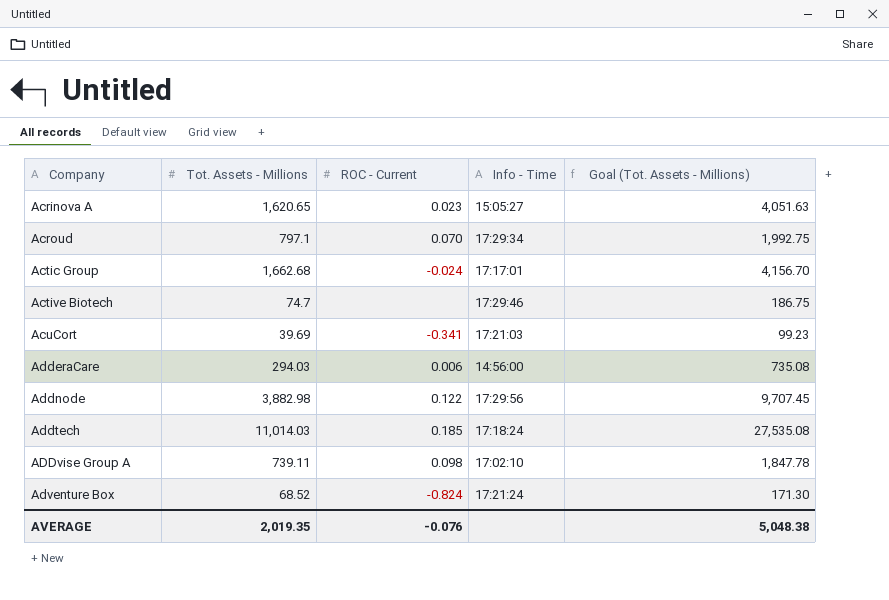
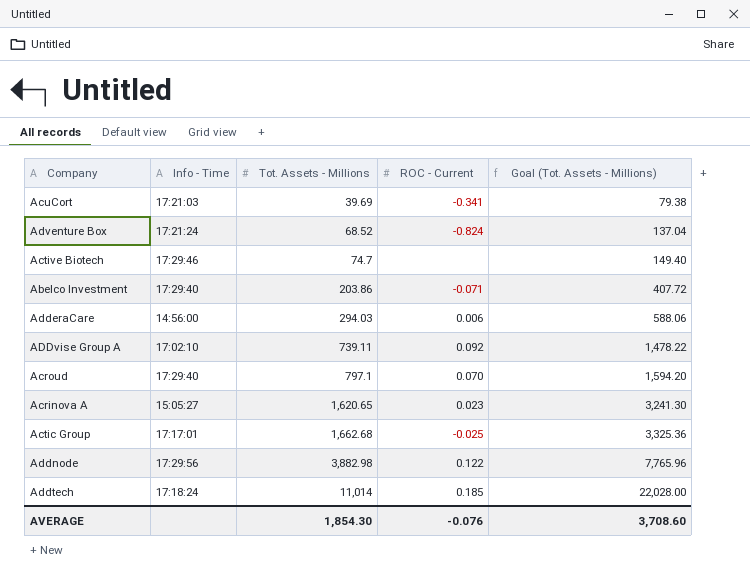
row order: Company ascending -> Tot. Assets - Millions ascending
column Info - Time | position: 4 -> 2
column Goal (Tot. Assets - Millions) | formula: [Tot. Assets - Millions] * 2.5 -> [Tot. Assets - Millions] * 2
row Abelco Investment: none -> 17:29:40 | 203.86 | -0.071 | 407.72
ADDvise Group A | ROC - Current: 0.098 -> 0.092
Acroud | Info - Time: 17:29:34 -> 17:29:40
Actic Group | ROC - Current: -0.024 -> -0.025
Addtech | Tot. Assets - Millions: 11,014.03 -> 11,014
AVERAGE | Tot. Assets - Millions: 2,019.35 -> 1,854.30
AVERAGE | Goal (Tot. Assets - Millions): 5,048.38 -> 3,708.60

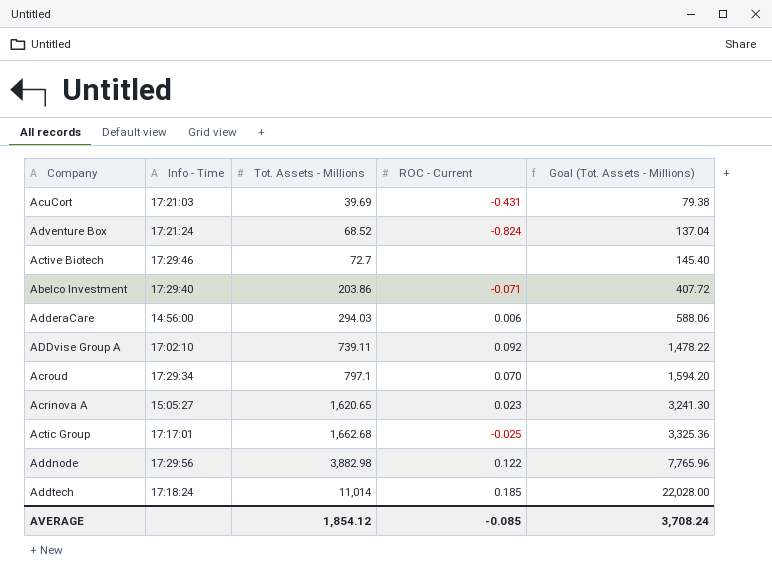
AcuCort | ROC - Current: -0.341 -> -0.431
Active Biotech | Tot. Assets - Millions: 74.7 -> 72.7
Active Biotech | Goal (Tot. Assets - Millions): 149.40 -> 145.40
Acroud | Info - Time: 17:29:40 -> 17:29:34
AVERAGE | Tot. Assets - Millions: 1,854.30 -> 1,854.12
AVERAGE | ROC - Current: -0.076 -> -0.085
AVERAGE | Goal (Tot. Assets - Millions): 3,708.60 -> 3,708.24

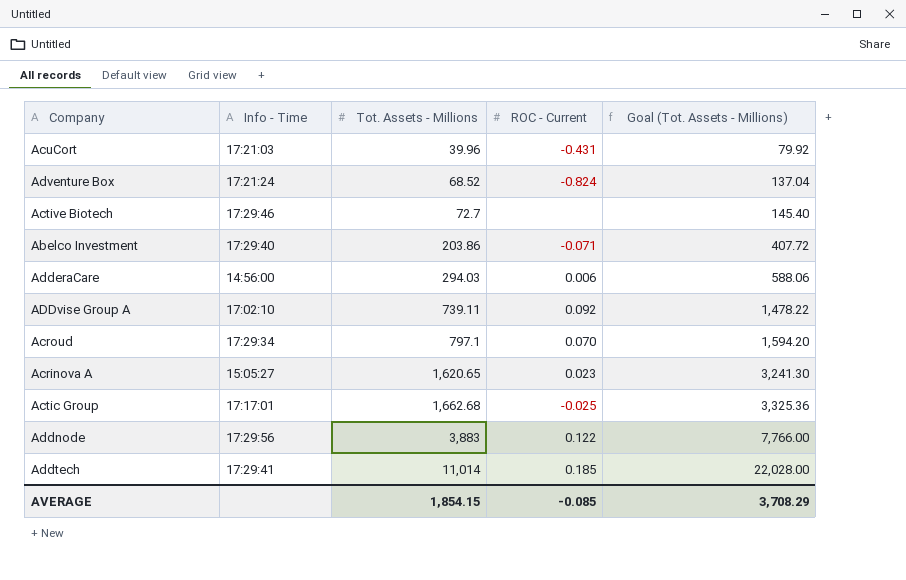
AcuCort | Tot. Assets - Millions: 39.69 -> 39.96
AcuCort | Goal (Tot. Assets - Millions): 79.38 -> 79.92
Addnode | Tot. Assets - Millions: 3,882.98 -> 3,883
Addnode | Goal (Tot. Assets - Millions): 7,765.96 -> 7,766.00
Addtech | Info - Time: 17:18:24 -> 17:29:41
AVERAGE | Tot. Assets - Millions: 1,854.12 -> 1,854.15
AVERAGE | Goal (Tot. Assets - Millions): 3,708.24 -> 3,708.29

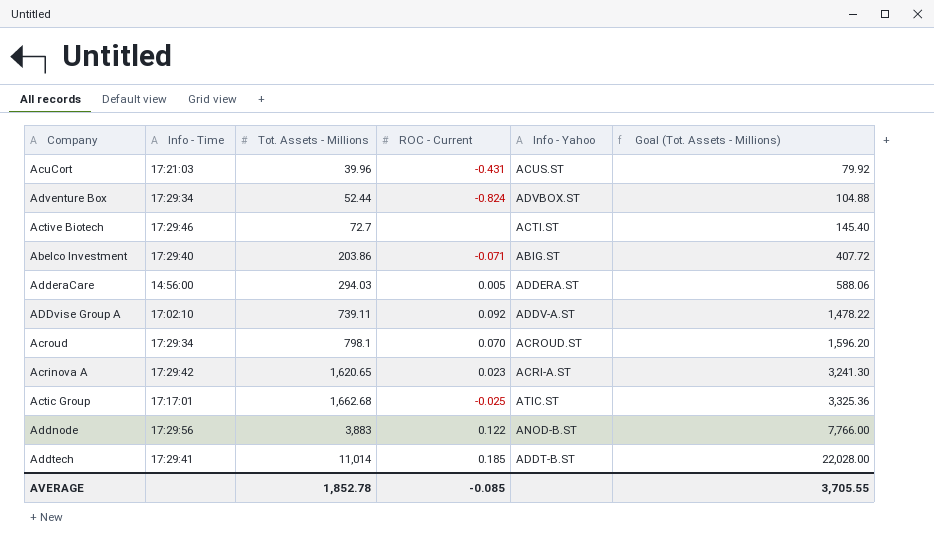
column Info - Yahoo | position: none -> 5
Adventure Box | Info - Time: 17:21:24 -> 17:29:34
Adventure Box | Tot. Assets - Millions: 68.52 -> 52.44
Adventure Box | Goal (Tot. Assets - Millions): 137.04 -> 104.88
AdderaCare | ROC - Current: 0.006 -> 0.005
Acroud | Tot. Assets - Millions: 797.1 -> 798.1
Acroud | Goal (Tot. Assets - Millions): 1,594.20 -> 1,596.20
Acrinova A | Info - Time: 15:05:27 -> 17:29:42
AVERAGE | Tot. Assets - Millions: 1,854.15 -> 1,852.78
AVERAGE | Goal (Tot. Assets - Millions): 3,708.29 -> 3,705.55

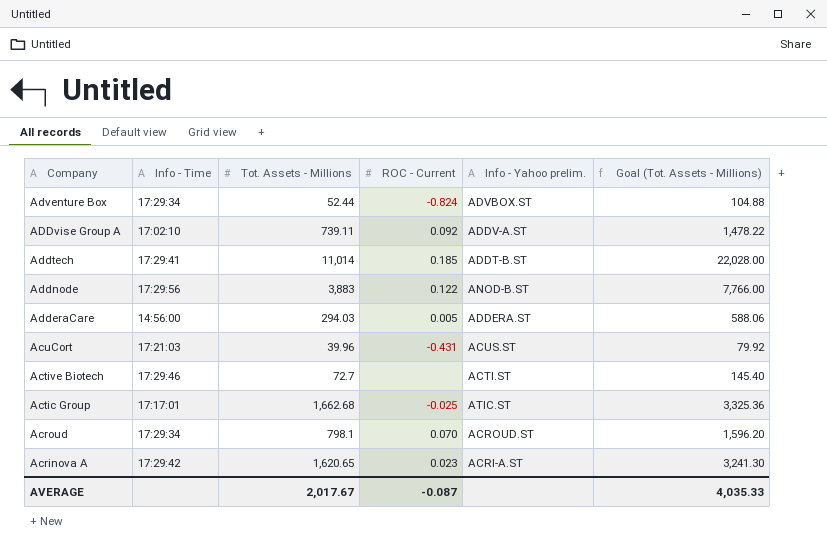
row order: Tot. Assets - Millions ascending -> Company descending
column name: Info - Yahoo -> Info - Yahoo prelim.
row Abelco Investment: 17:29:40 | 203.86 | -0.071 | ABIG.ST | 407.72 -> none
AVERAGE | Tot. Assets - Millions: 1,852.78 -> 2,017.67
AVERAGE | ROC - Current: -0.085 -> -0.087
AVERAGE | Goal (Tot. Assets - Millions): 3,705.55 -> 4,035.33

